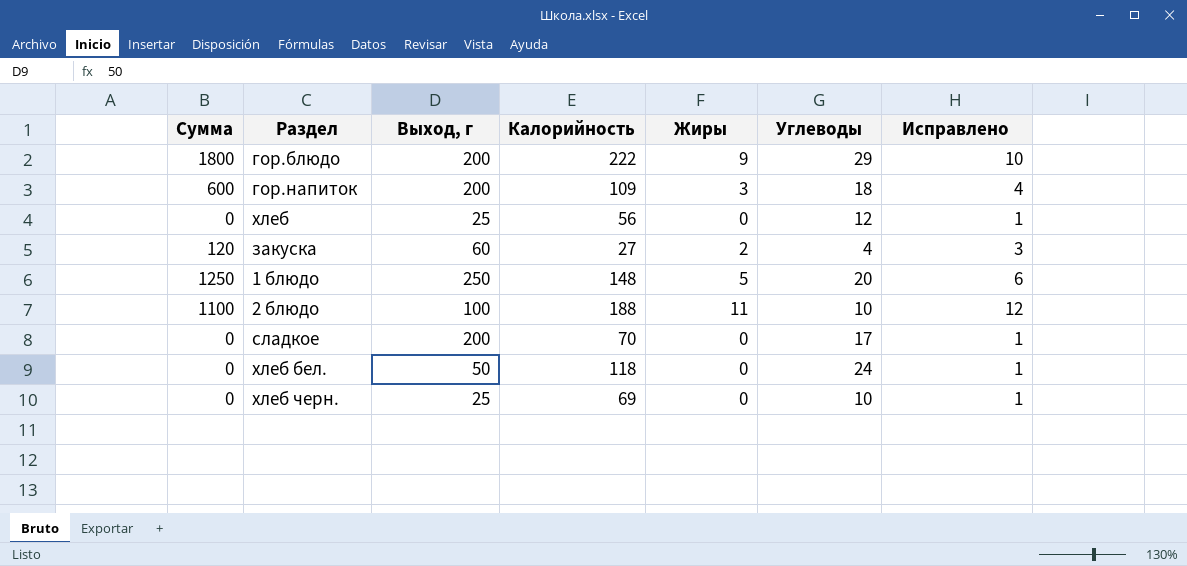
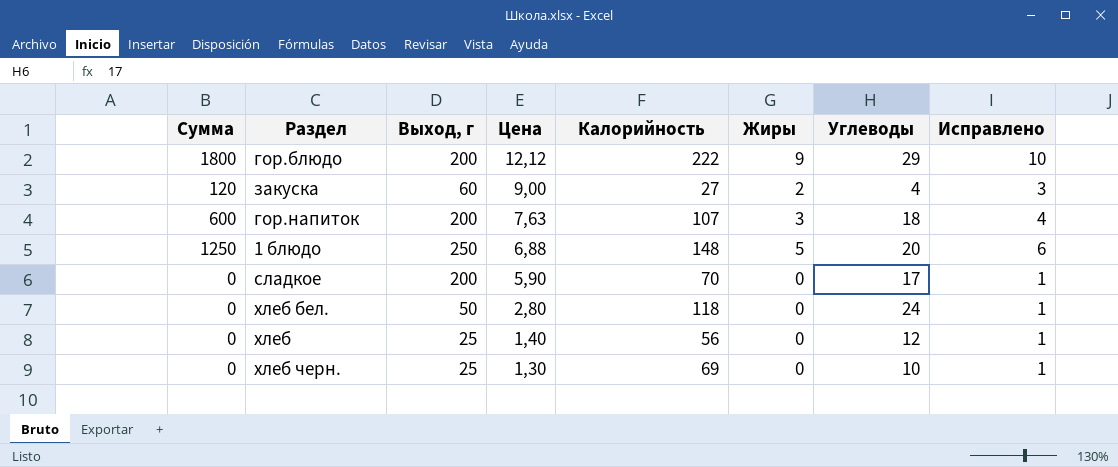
row order: none -> Цена descending
column Цена | position: none -> 4
row 2 блюдо: 1100 | 100 | 188 | 11 | 10 | 12 -> none
гор.напиток | Калорийность: 109 -> 107

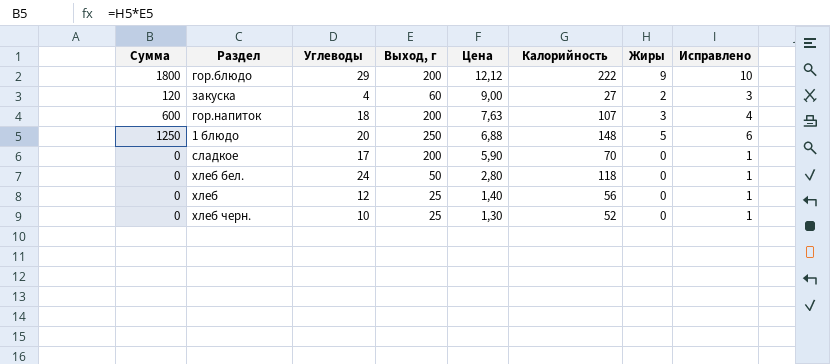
column Углеводы | position: 7 -> 3
хлеб черн. | Калорийность: 69 -> 52

